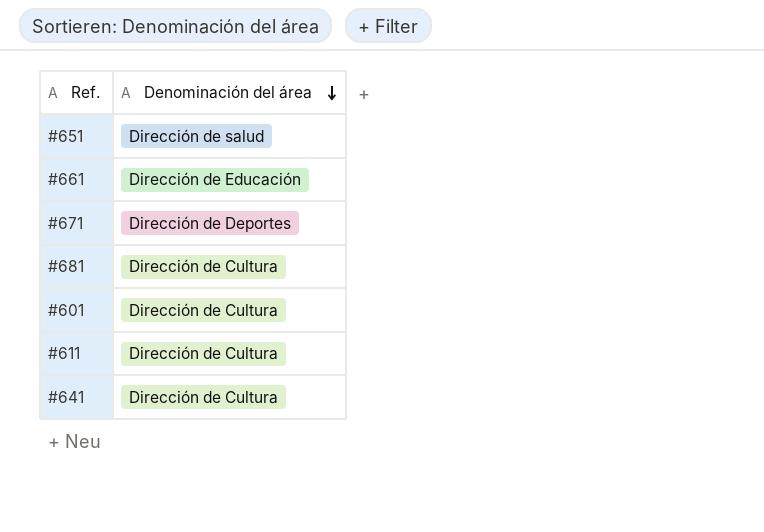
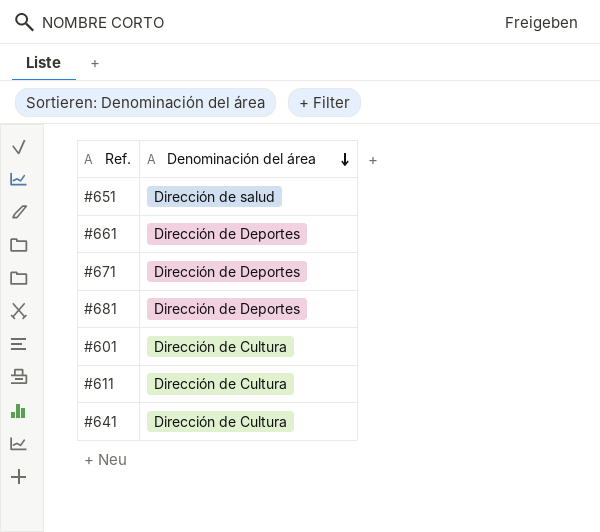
#661 | Denominación del área: Dirección de Educación -> Dirección de Deportes
#681 | Denominación del área: Dirección de Cultura -> Dirección de Deportes

